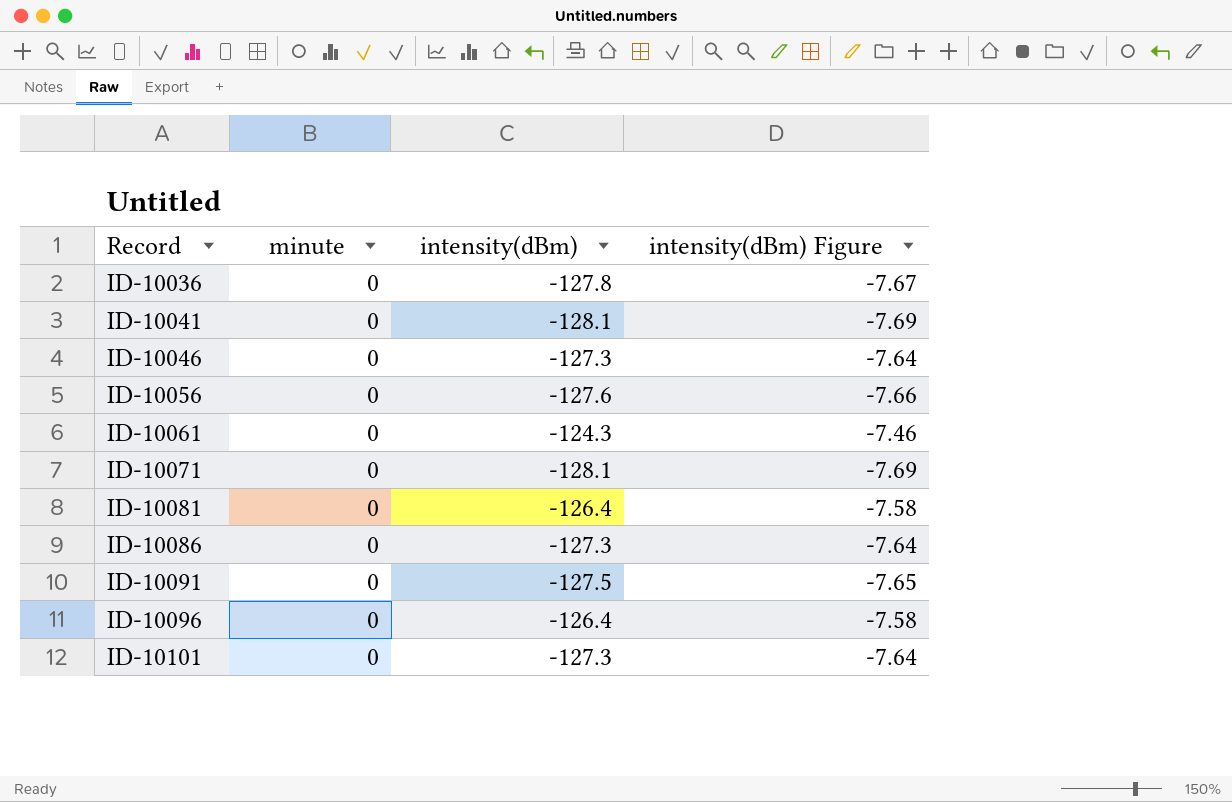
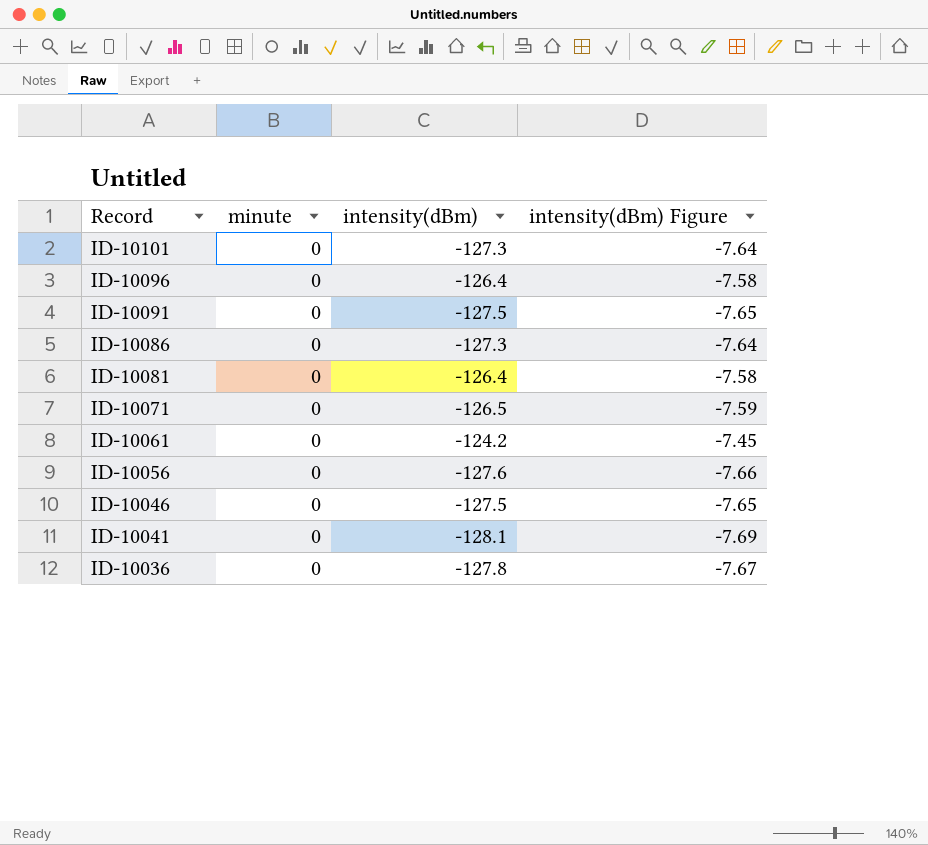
row order: Record ascending -> Record descending
ID-10071 | intensity(dBm): -128.1 -> -126.5
ID-10071 | intensity(dBm) Figure: -7.69 -> -7.59
ID-10061 | intensity(dBm): -124.3 -> -124.2
ID-10061 | intensity(dBm) Figure: -7.46 -> -7.45
ID-10046 | intensity(dBm): -127.3 -> -127.5
ID-10046 | intensity(dBm) Figure: -7.64 -> -7.65

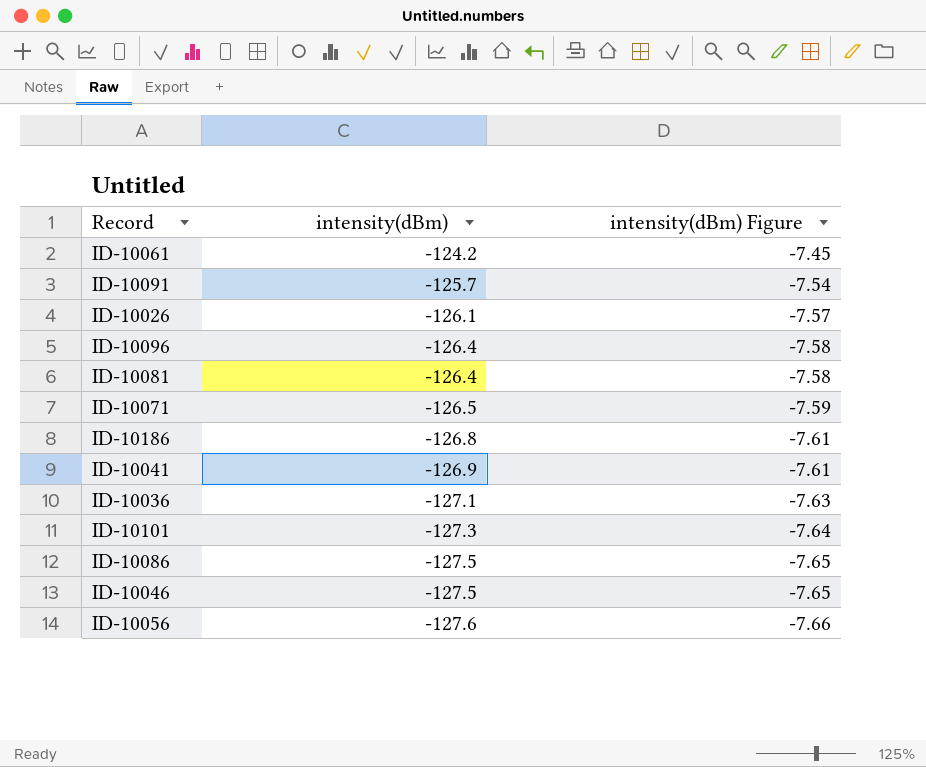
row order: Record descending -> intensity(dBm) descending
column minute | position: 2 -> none
ID-10091 | intensity(dBm): -127.5 -> -125.7
ID-10091 | intensity(dBm) Figure: -7.65 -> -7.54
row ID-10026: none -> -126.1 | -7.57
row ID-10186: none -> -126.8 | -7.61
ID-10041 | intensity(dBm): -128.1 -> -126.9
ID-10041 | intensity(dBm) Figure: -7.69 -> -7.61
ID-10036 | intensity(dBm): -127.8 -> -127.1
ID-10036 | intensity(dBm) Figure: -7.67 -> -7.63
ID-10086 | intensity(dBm): -127.3 -> -127.5
ID-10086 | intensity(dBm) Figure: -7.64 -> -7.65

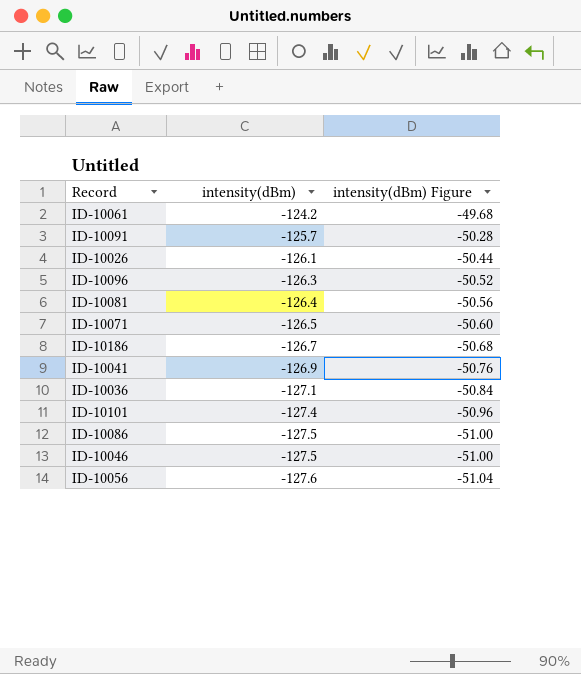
column intensity(dBm) Figure | formula: [intensity(dBm)] * 0.06 -> [intensity(dBm)] * 0.4
ID-10096 | intensity(dBm): -126.4 -> -126.3
ID-10186 | intensity(dBm): -126.8 -> -126.7
ID-10101 | intensity(dBm): -127.3 -> -127.4

